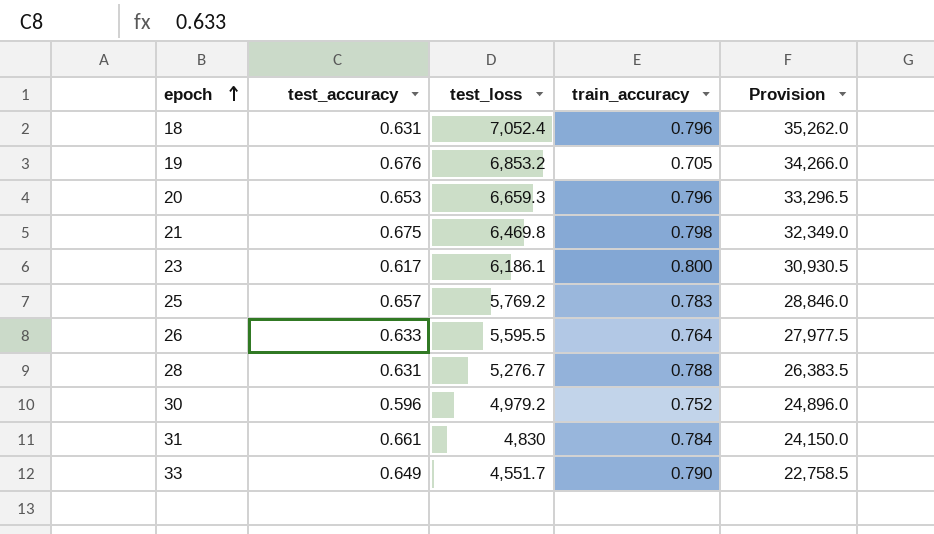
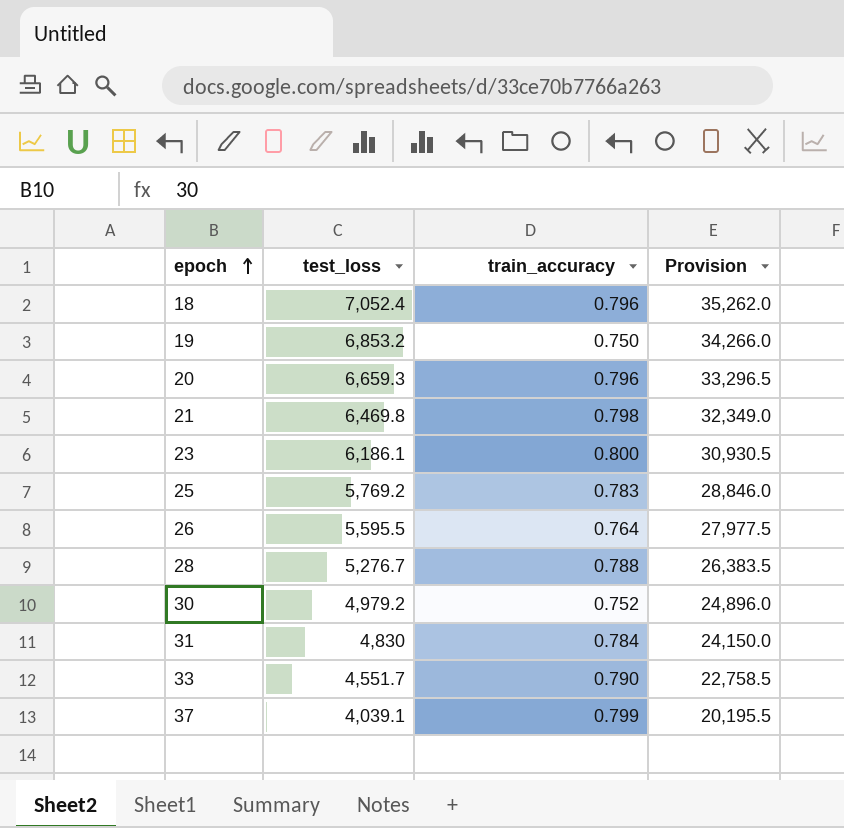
column test_accuracy | position: 2 -> none
19 | train_accuracy: 0.705 -> 0.750
row 37: none -> 4,039.1 | 0.799 | 20,195.5

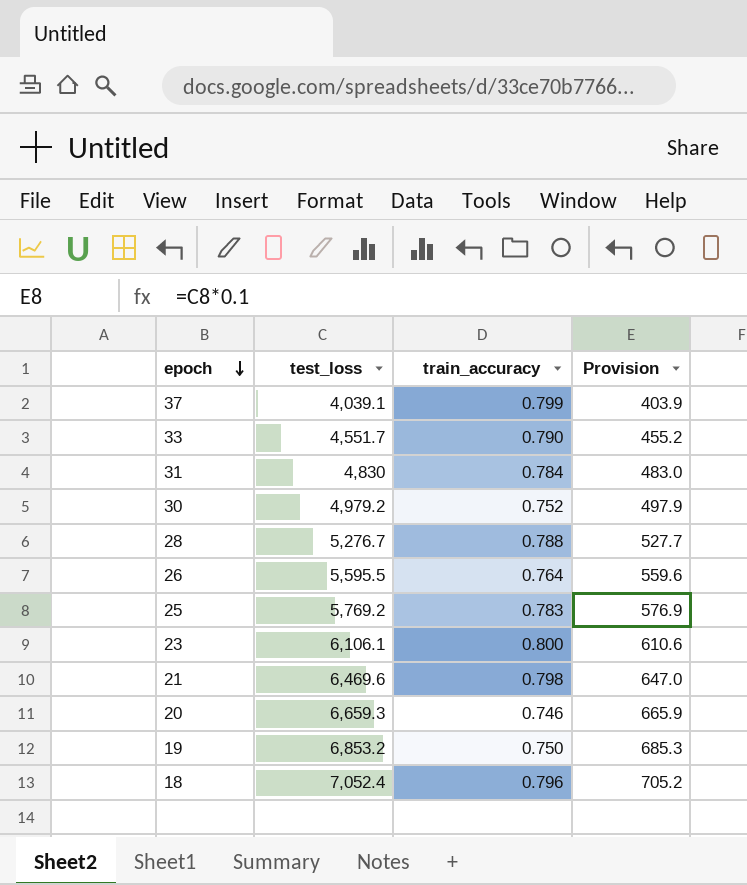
row order: epoch ascending -> epoch descending
column Provision | formula: [test_loss] * 5 -> [test_loss] * 0.1
23 | test_loss: 6,186.1 -> 6,106.1
21 | test_loss: 6,469.8 -> 6,469.6
20 | train_accuracy: 0.796 -> 0.746

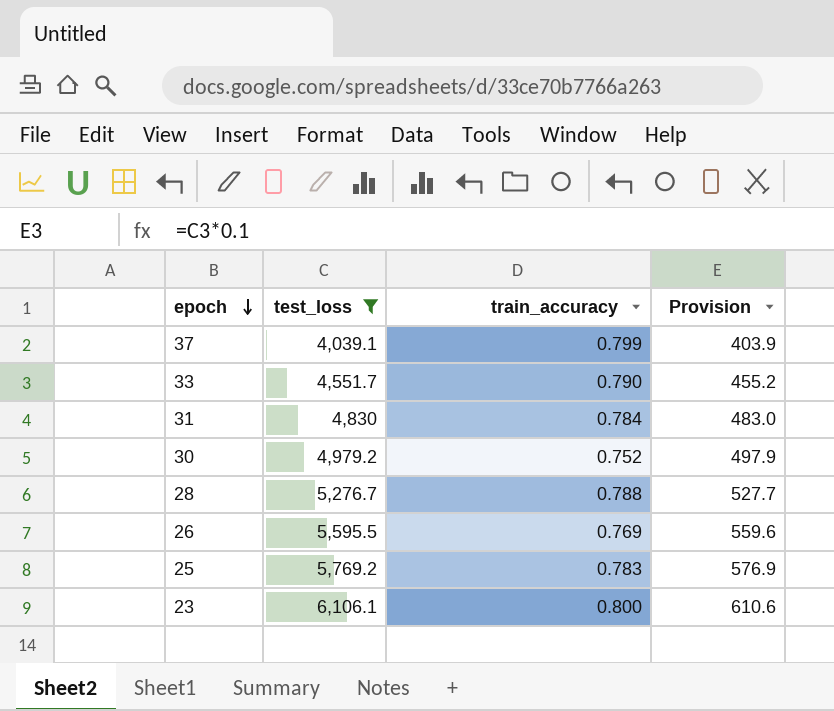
filter: none -> test_loss <= 6,106.1
26 | train_accuracy: 0.764 -> 0.769

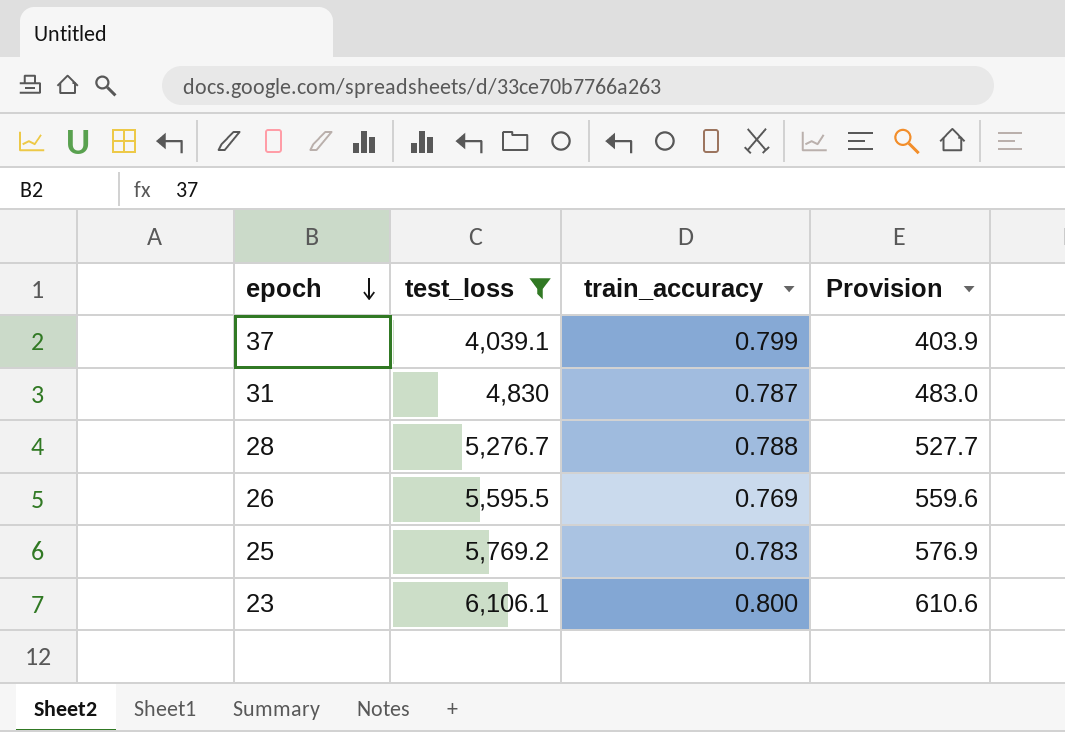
row 33: 4,551.7 | 0.790 | 455.2 -> none
row 30: 4,979.2 | 0.752 | 497.9 -> none
31 | train_accuracy: 0.784 -> 0.787

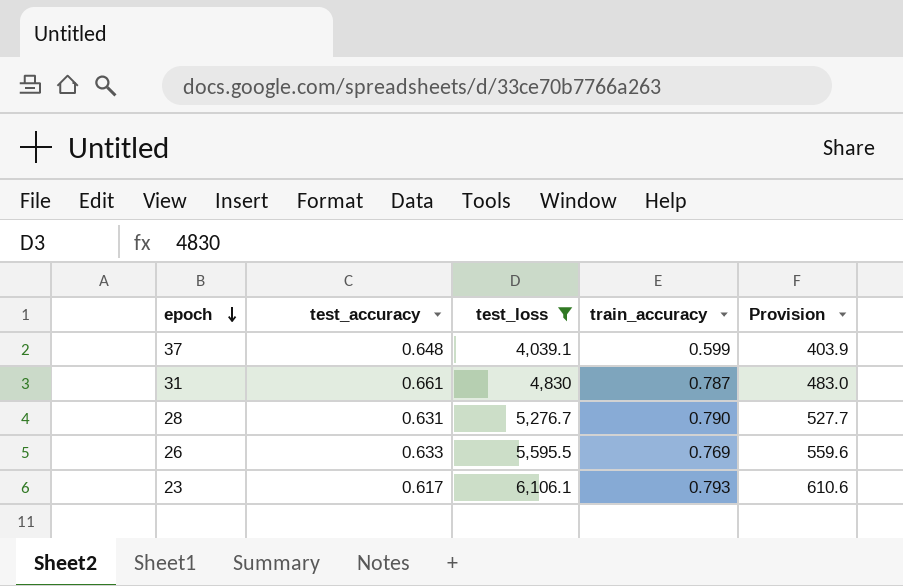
column test_accuracy | position: none -> 2
row 25: 5,769.2 | 0.783 | 576.9 -> none
37 | train_accuracy: 0.799 -> 0.599
28 | train_accuracy: 0.788 -> 0.790
23 | train_accuracy: 0.800 -> 0.793

